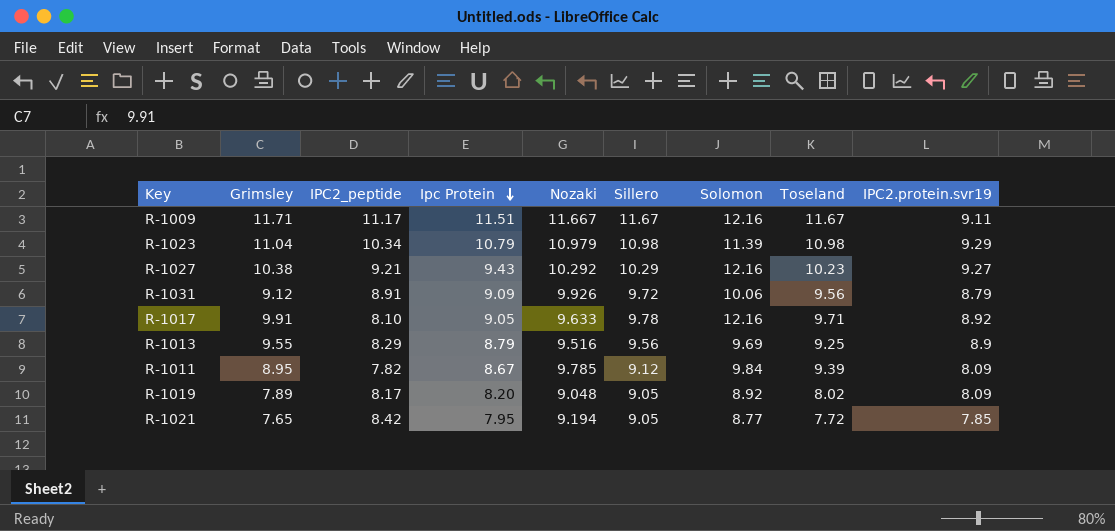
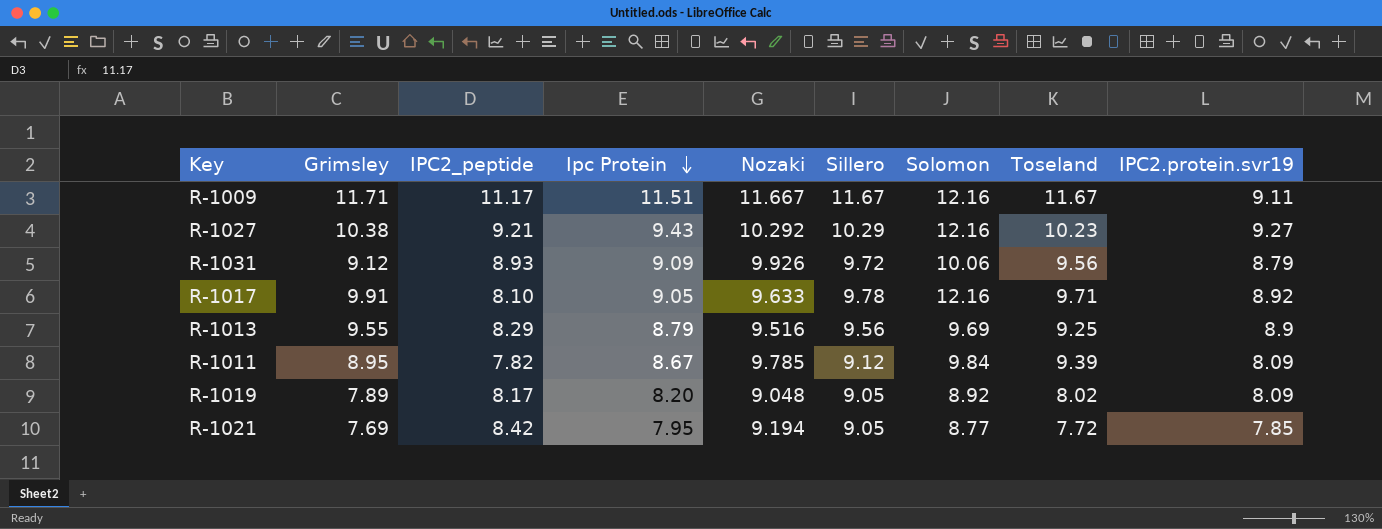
row R-1023: 11.04 | 10.34 | 10.79 | 10.979 | 10.98 | 11.39 | 10.98 | 9.29 -> none
R-1031 | IPC2_peptide: 8.91 -> 8.93
R-1021 | Grimsley: 7.65 -> 7.69

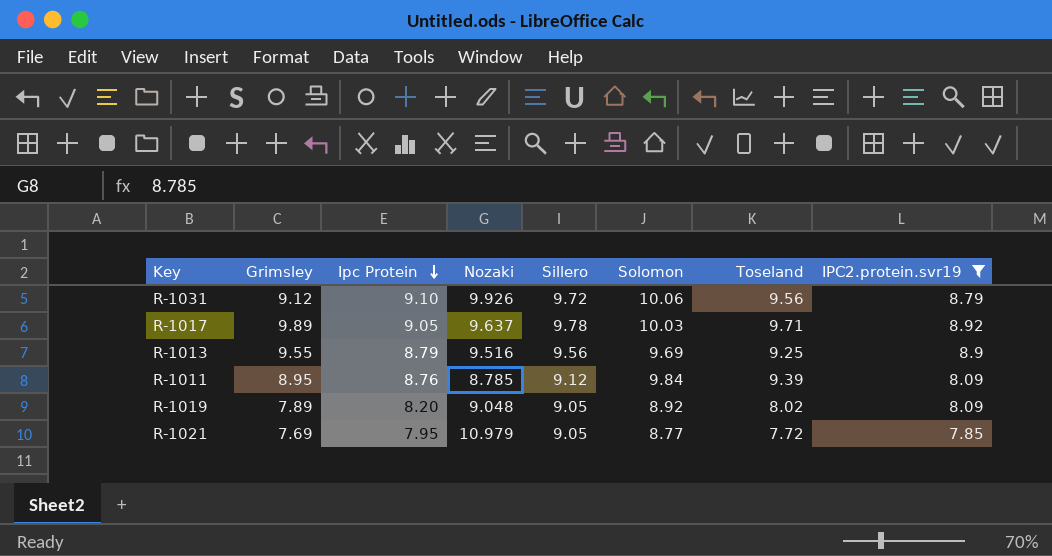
filter: none -> IPC2.protein.svr19 <= 8.92
column IPC2_peptide | position: 3 -> none
R-1031 | Ipc Protein: 9.09 -> 9.10
R-1017 | Grimsley: 9.91 -> 9.89
R-1017 | Nozaki: 9.633 -> 9.637
R-1017 | Solomon: 12.16 -> 10.03
R-1011 | Ipc Protein: 8.67 -> 8.76
R-1011 | Nozaki: 9.785 -> 8.785
R-1021 | Nozaki: 9.194 -> 10.979

